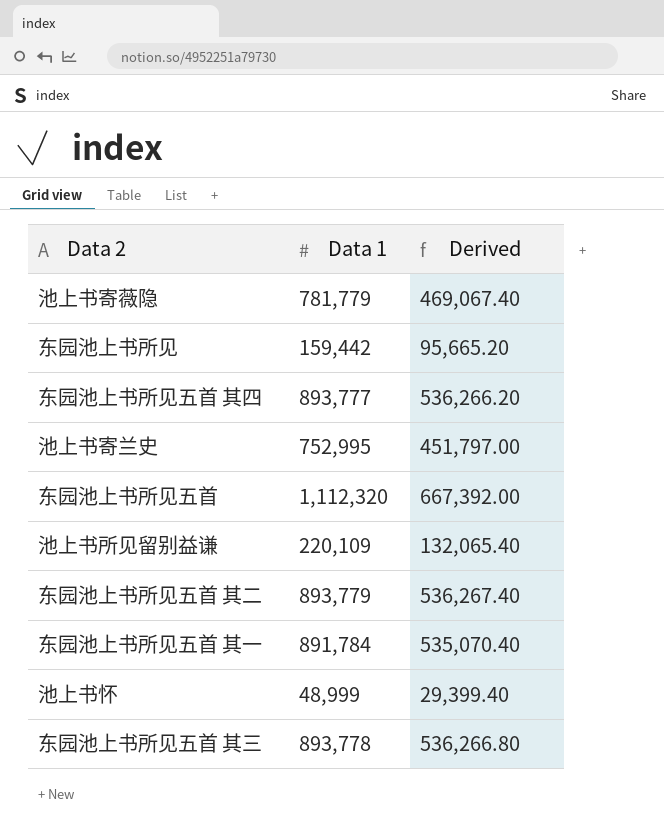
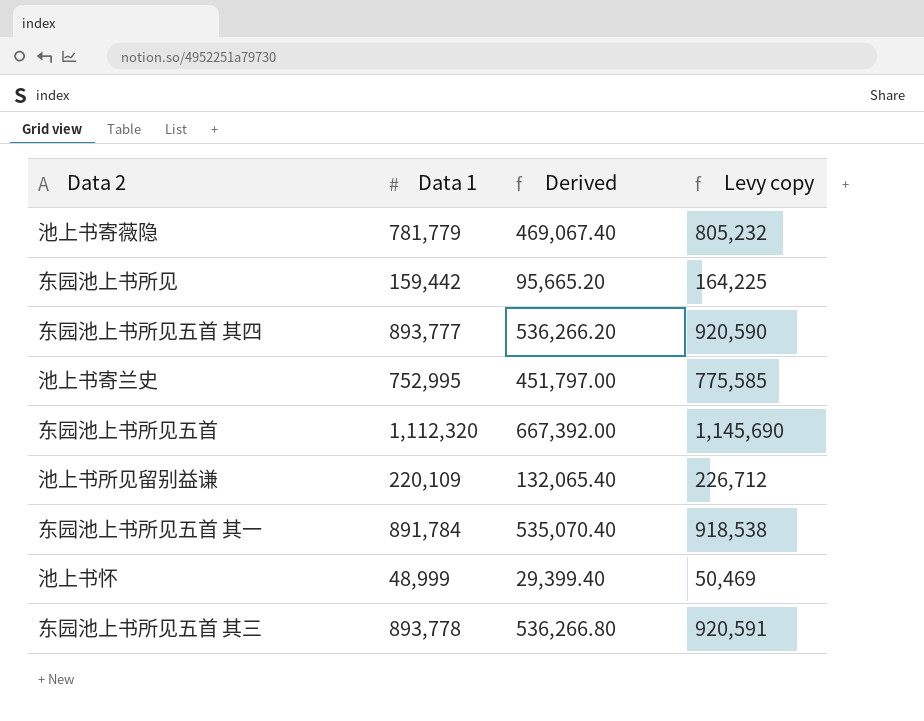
column Levy copy | formula: none -> [Data 1] * 1.03
row 东园池上书所见五首 其二: 893,779 | 536,267.40 -> none

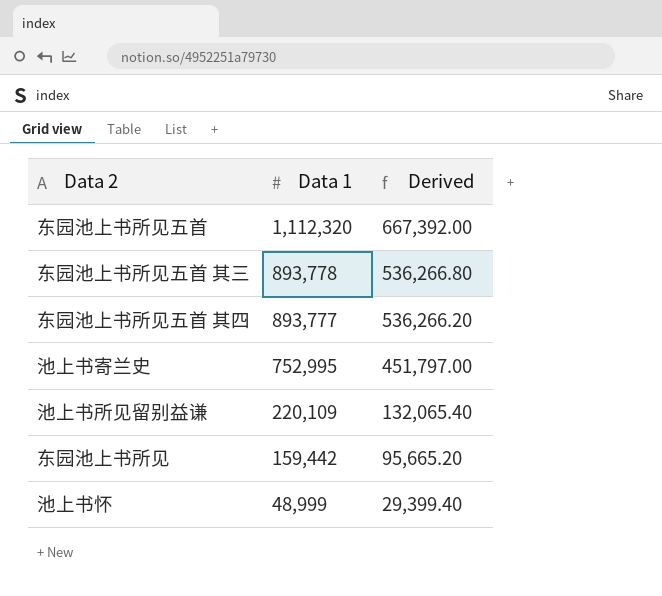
row order: none -> Data 1 descending
column Levy copy | formula: [Data 1] * 1.03 -> none
row 池上书寄薇隐: 781,779 | 469,067.40 | 805,232 -> none
row 东园池上书所见五首 其一: 891,784 | 535,070.40 | 918,538 -> none

